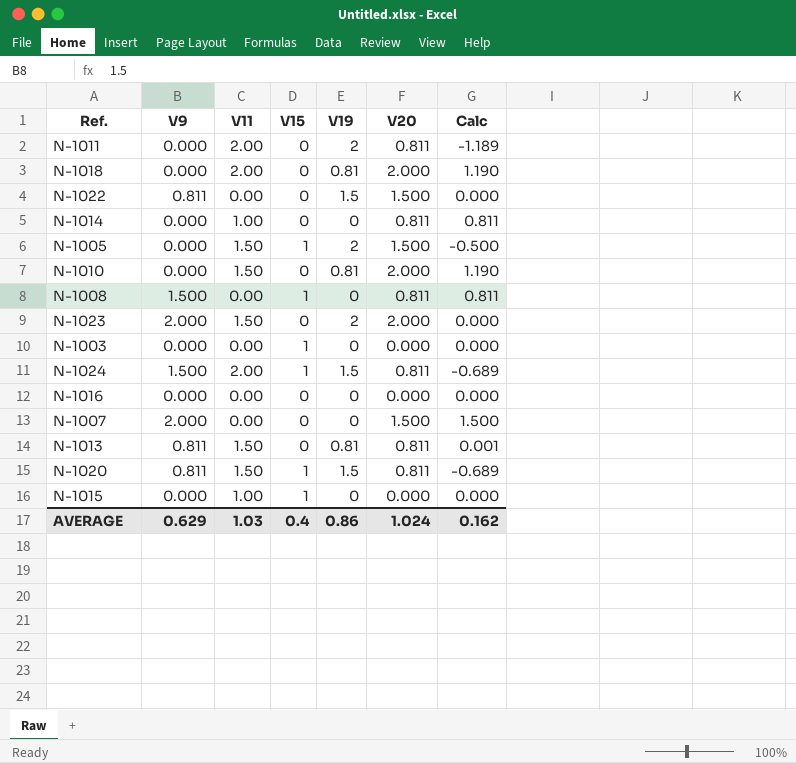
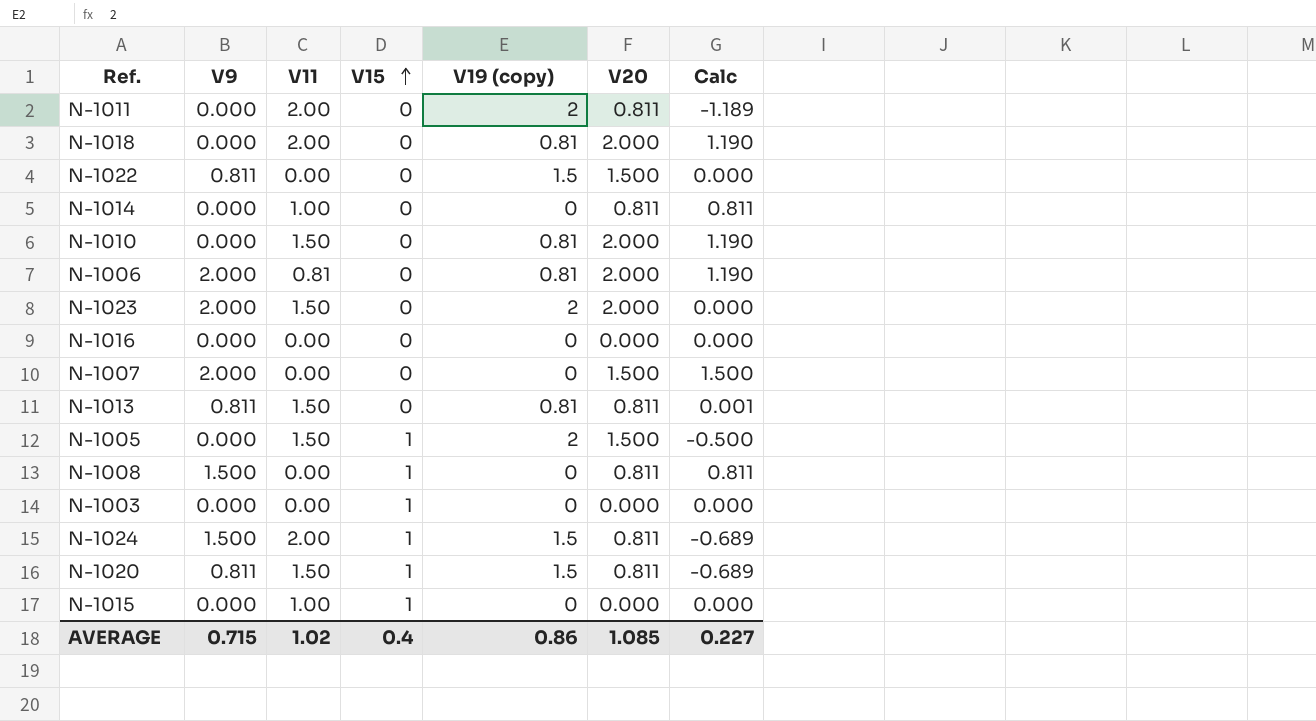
row order: none -> V15 ascending
column name: V19 -> V19 (copy)
row N-1006: none -> 2.000 | 0.81 | 0 | 0.81 | 2.000 | 1.190
AVERAGE | V9: 0.629 -> 0.715
AVERAGE | V11: 1.03 -> 1.02
AVERAGE | V20: 1.024 -> 1.085
AVERAGE | Calc: 0.162 -> 0.227

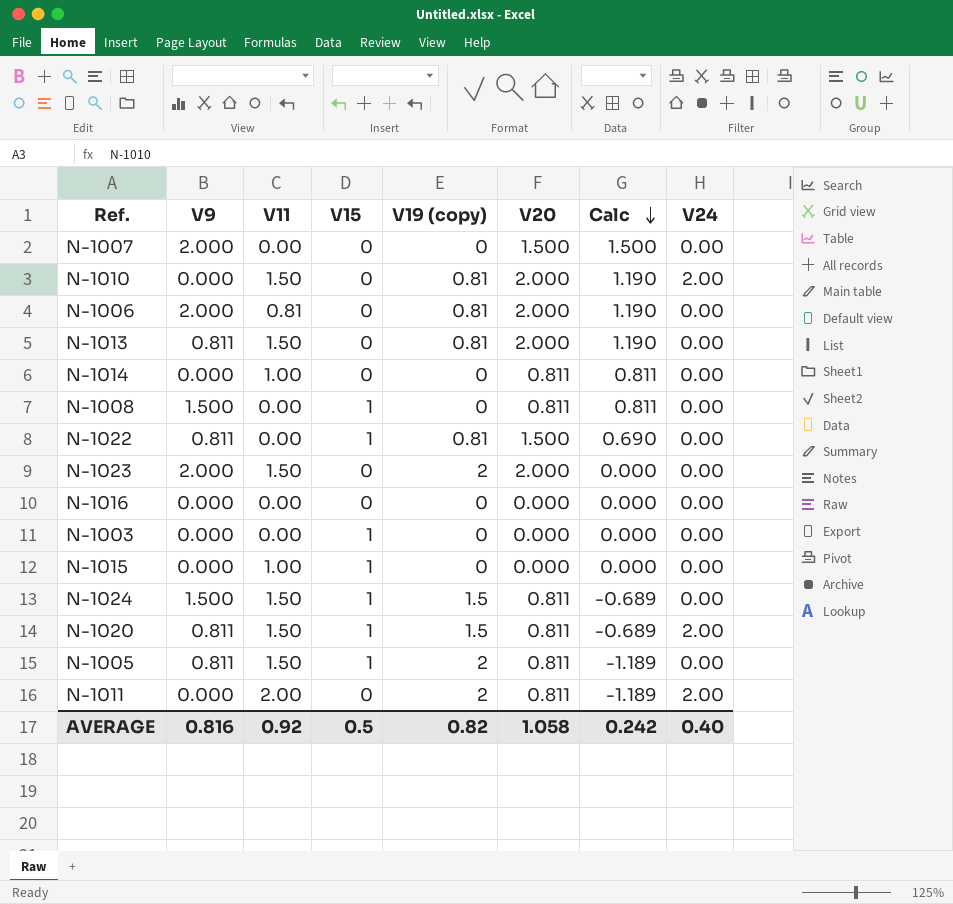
row order: V15 ascending -> Calc descending
column V24 | position: none -> 8
row N-1018: 0.000 | 2.00 | 0 | 0.81 | 2.000 | 1.190 -> none
N-1013 | V20: 0.811 -> 2.000
N-1013 | Calc: 0.001 -> 1.190
N-1022 | V15: 0 -> 1
N-1022 | V19 (copy): 1.5 -> 0.81
N-1022 | Calc: 0.000 -> 0.690
N-1024 | V11: 2.00 -> 1.50
N-1005 | V9: 0.000 -> 0.811
N-1005 | V20: 1.500 -> 0.811
N-1005 | Calc: -0.500 -> -1.189
AVERAGE | V9: 0.715 -> 0.816
AVERAGE | V11: 1.02 -> 0.92
AVERAGE | V15: 0.4 -> 0.5
AVERAGE | V19 (copy): 0.86 -> 0.82
AVERAGE | V20: 1.085 -> 1.058
AVERAGE | Calc: 0.227 -> 0.242

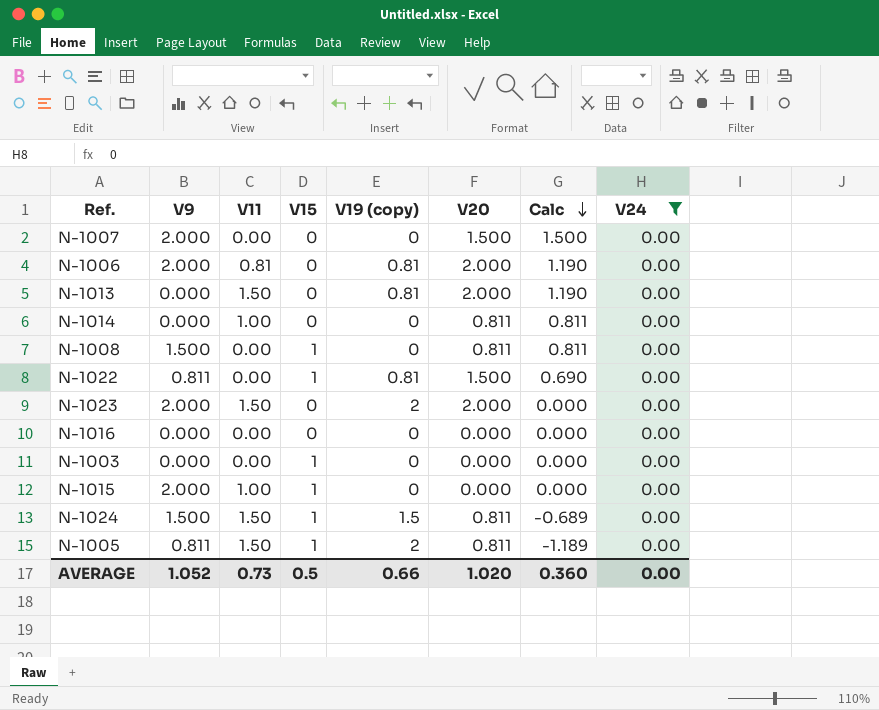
filter: none -> V24 = 0.00
N-1013 | V9: 0.811 -> 0.000
N-1015 | V9: 0.000 -> 2.000
AVERAGE | V9: 0.816 -> 1.052
AVERAGE | V11: 0.92 -> 0.73
AVERAGE | V19 (copy): 0.82 -> 0.66
AVERAGE | V20: 1.058 -> 1.020
AVERAGE | Calc: 0.242 -> 0.360
AVERAGE | V24: 0.40 -> 0.00

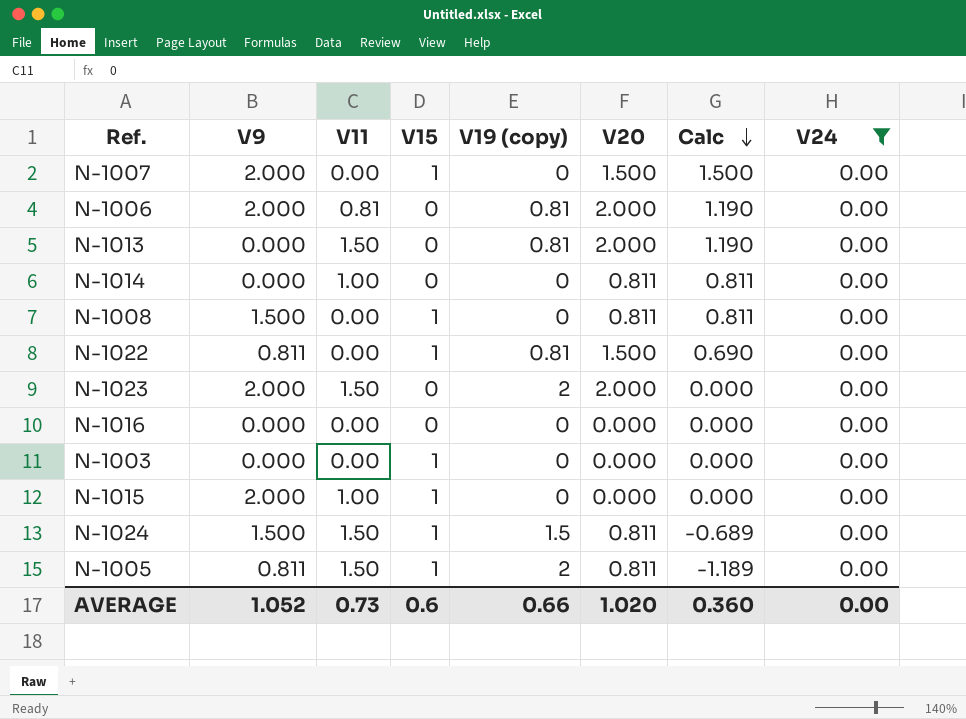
N-1007 | V15: 0 -> 1
AVERAGE | V15: 0.5 -> 0.6

